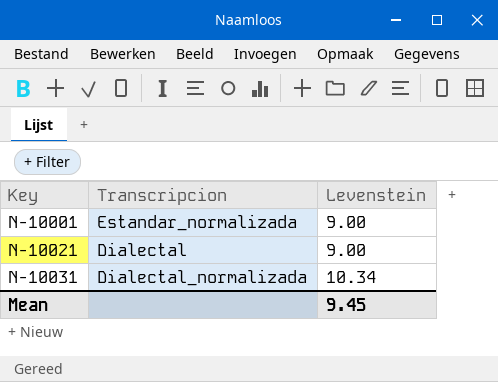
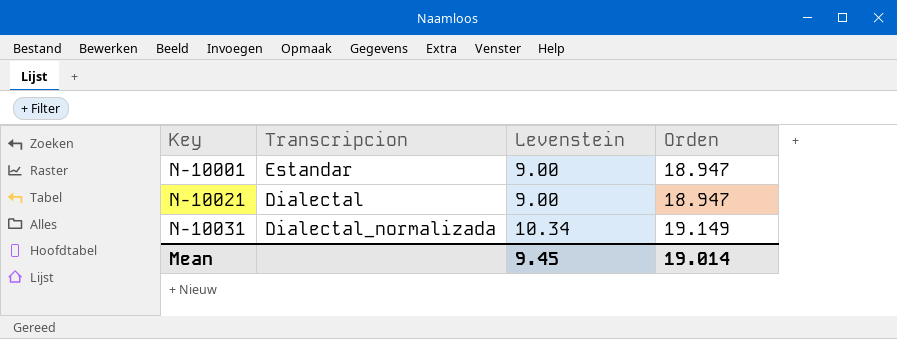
column Orden | position: none -> 4
N-10001 | Transcripcion: Estandar_normalizada -> Estandar

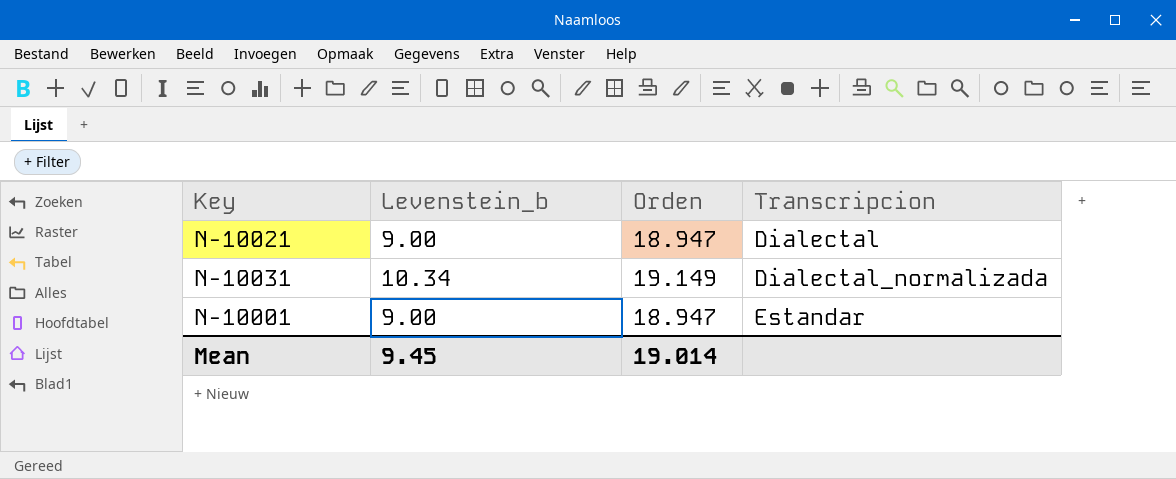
row order: Key ascending -> Transcripcion ascending
column name: Levenstein -> Levenstein_b
column Transcripcion | position: 2 -> 4

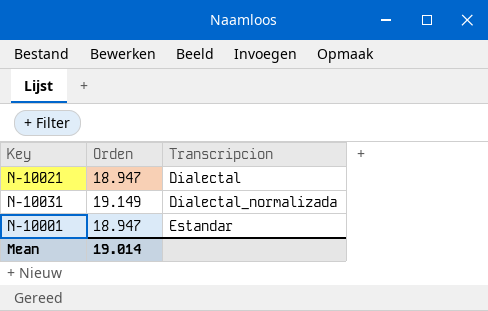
column Levenstein_b | position: 2 -> none

